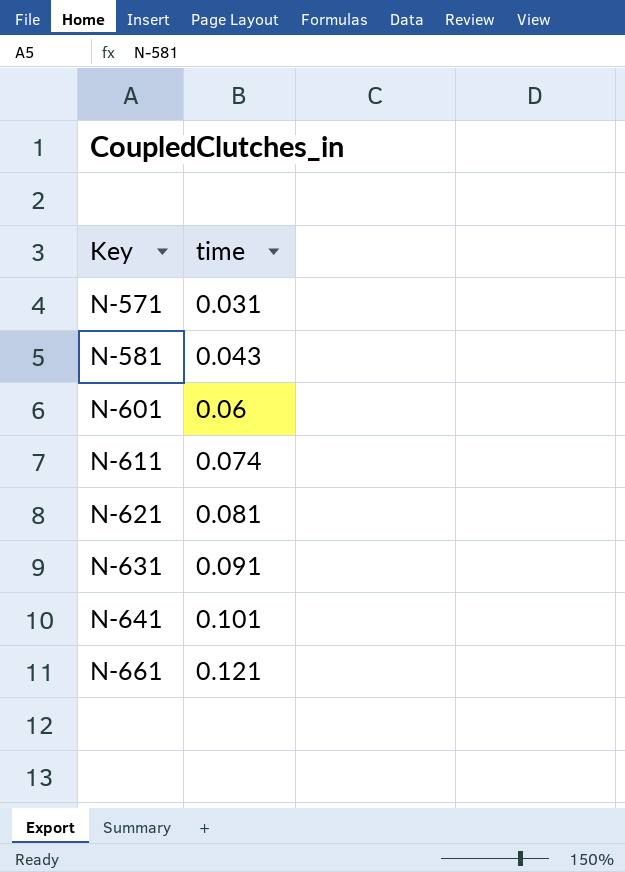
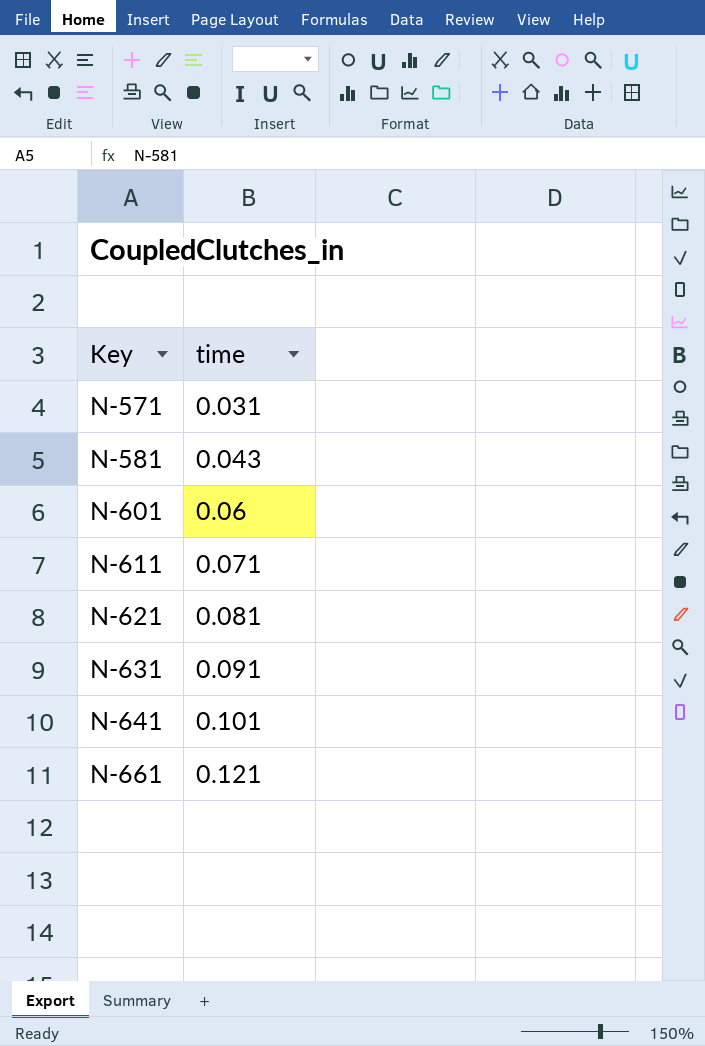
N-611 | time: 0.074 -> 0.071

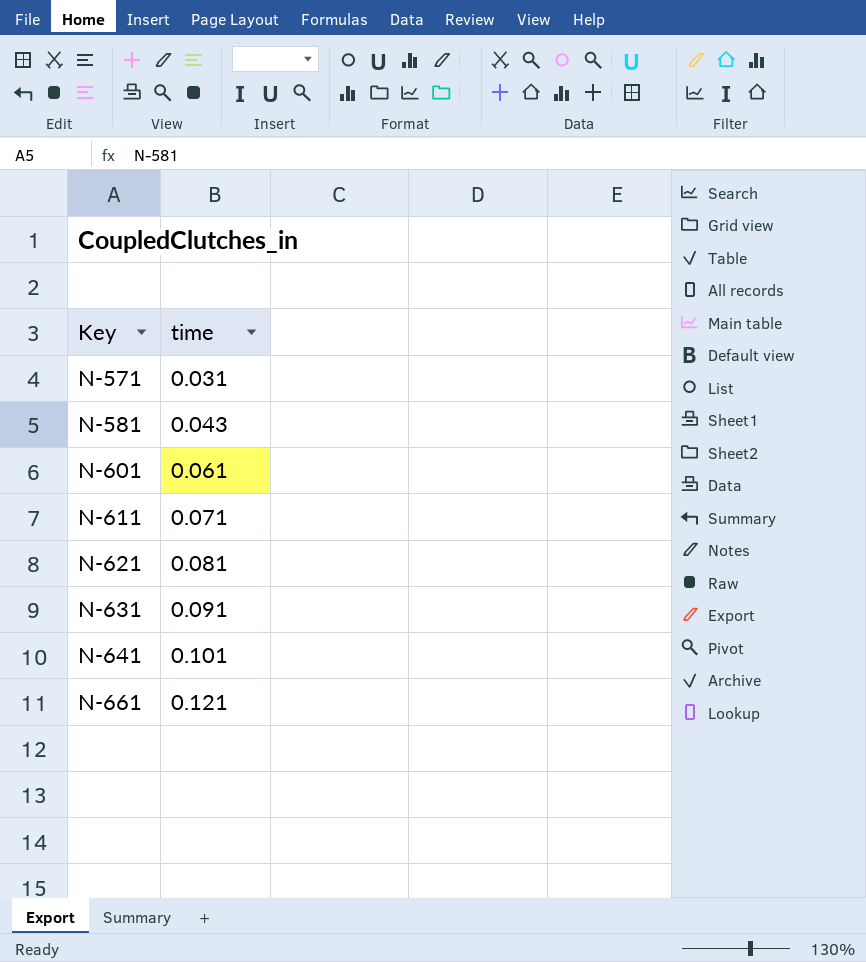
N-601 | time: 0.06 -> 0.061

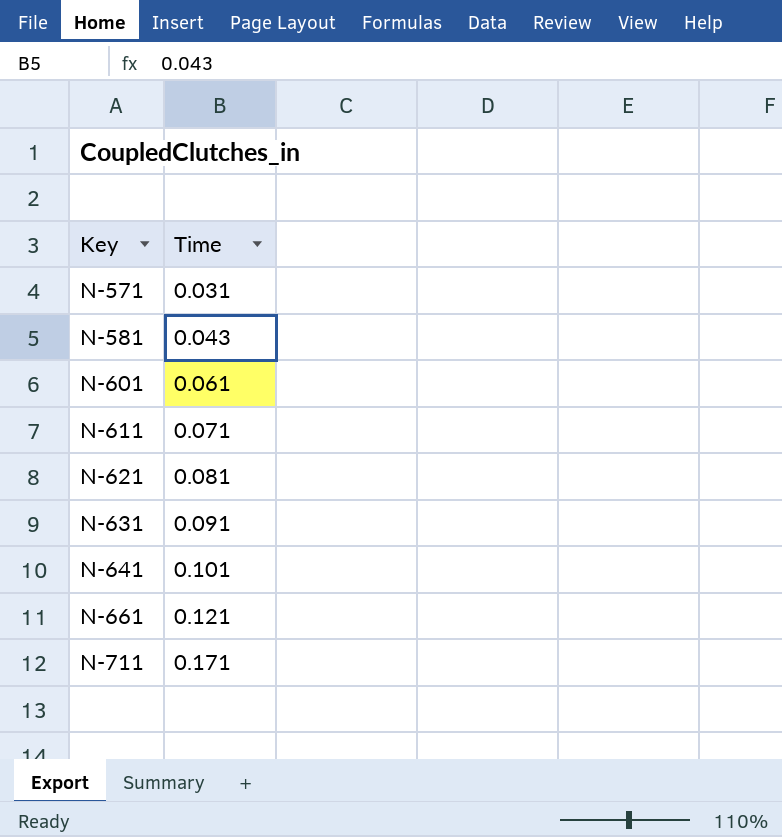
column name: time -> Time
row N-711: none -> 0.171

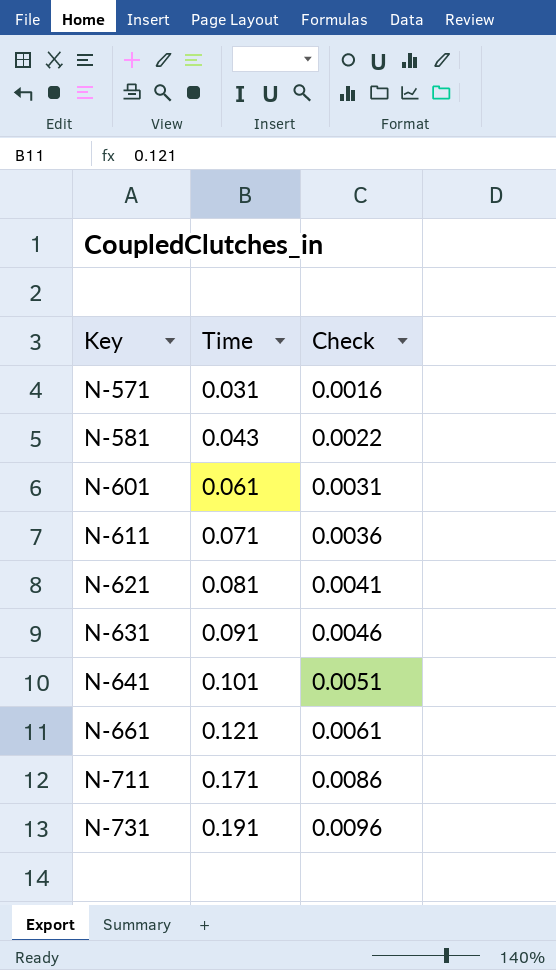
column Check | formula: none -> [Time] * 0.05
row N-731: none -> 0.191 | 0.0096

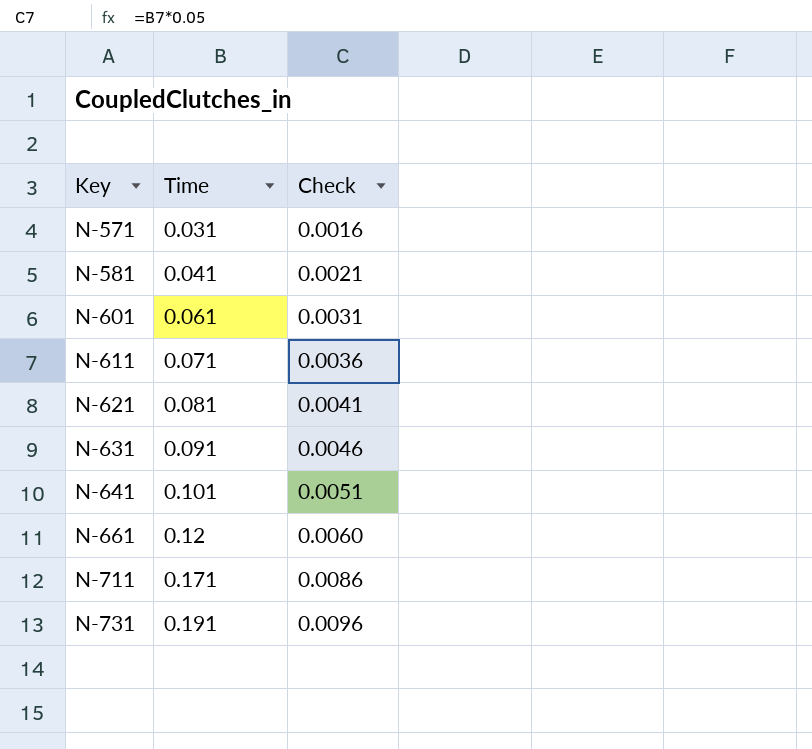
N-581 | Time: 0.043 -> 0.041
N-581 | Check: 0.0022 -> 0.0021
N-661 | Time: 0.121 -> 0.12
N-661 | Check: 0.0061 -> 0.0060

